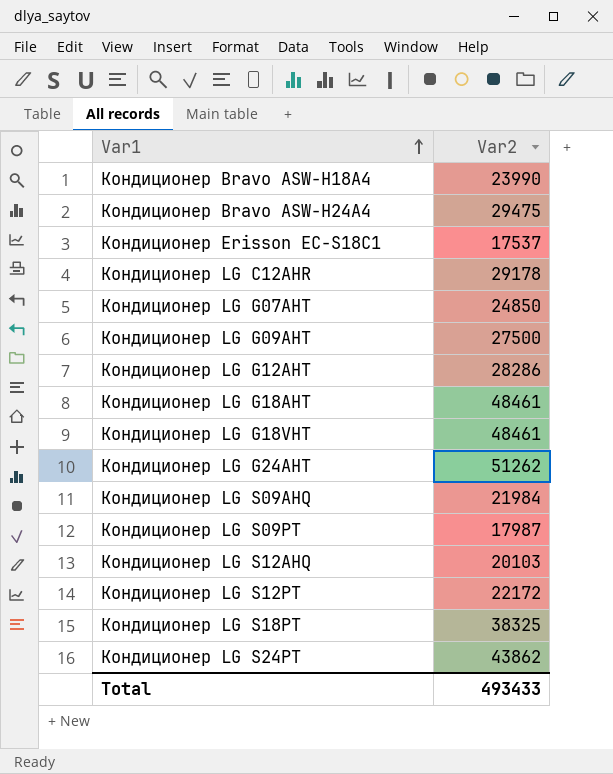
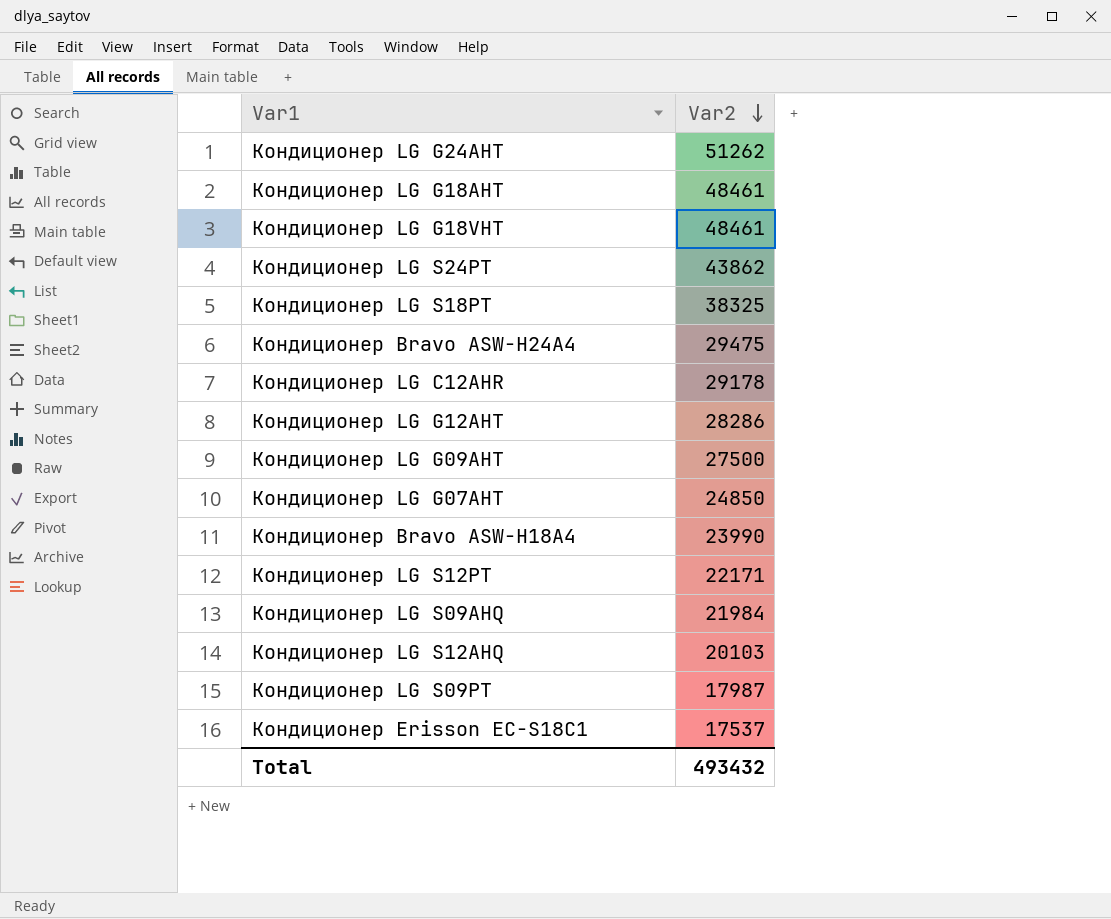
row order: Var1 ascending -> Var2 descending
Кондиционер LG S12PT | Var2: 22172 -> 22171
Total | Var2: 493433 -> 493432

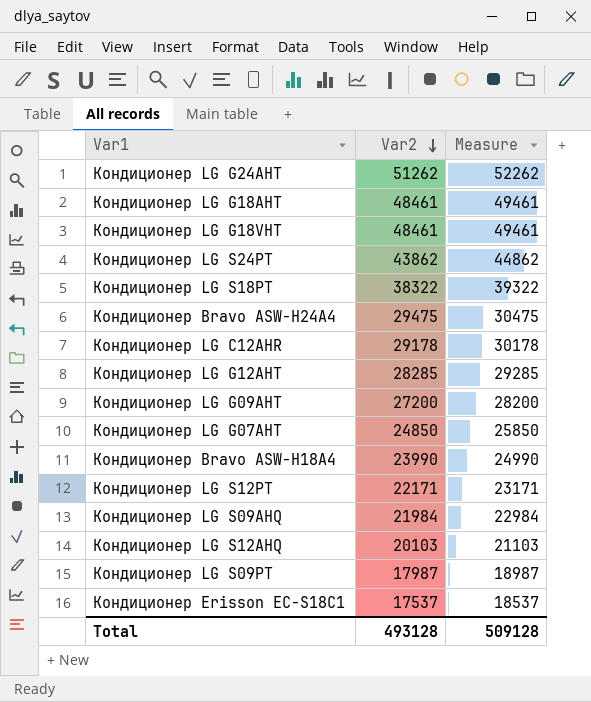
column Measure | formula: none -> [Var2] + 1000
Кондиционер LG S18PT | Var2: 38325 -> 38322
Кондиционер LG G12AHT | Var2: 28286 -> 28285
Кондиционер LG G09AHT | Var2: 27500 -> 27200
Total | Var2: 493432 -> 493128

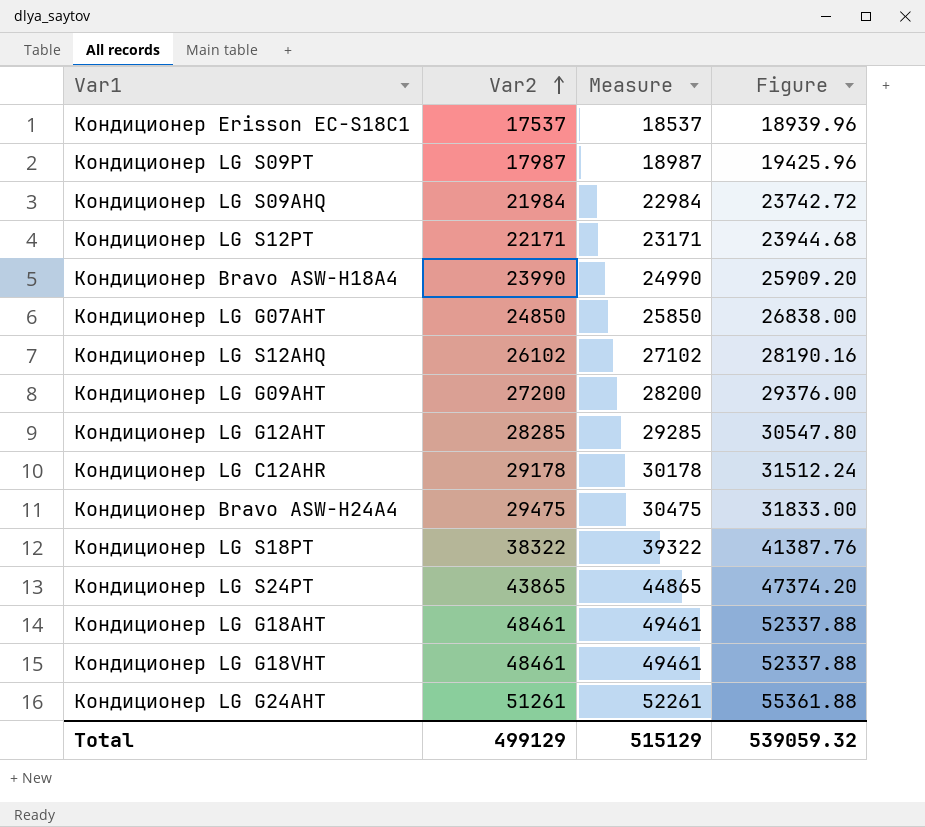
row order: Var2 descending -> Var2 ascending
column Figure | formula: none -> [Var2] * 1.08
Кондиционер LG S12AHQ | Var2: 20103 -> 26102
Кондиционер LG S12AHQ | Measure: 21103 -> 27102
Кондиционер LG S24PT | Var2: 43862 -> 43865
Кондиционер LG S24PT | Measure: 44862 -> 44865
Кондиционер LG G24AHT | Var2: 51262 -> 51261
Кондиционер LG G24AHT | Measure: 52262 -> 52261
Total | Var2: 493128 -> 499129
Total | Measure: 509128 -> 515129

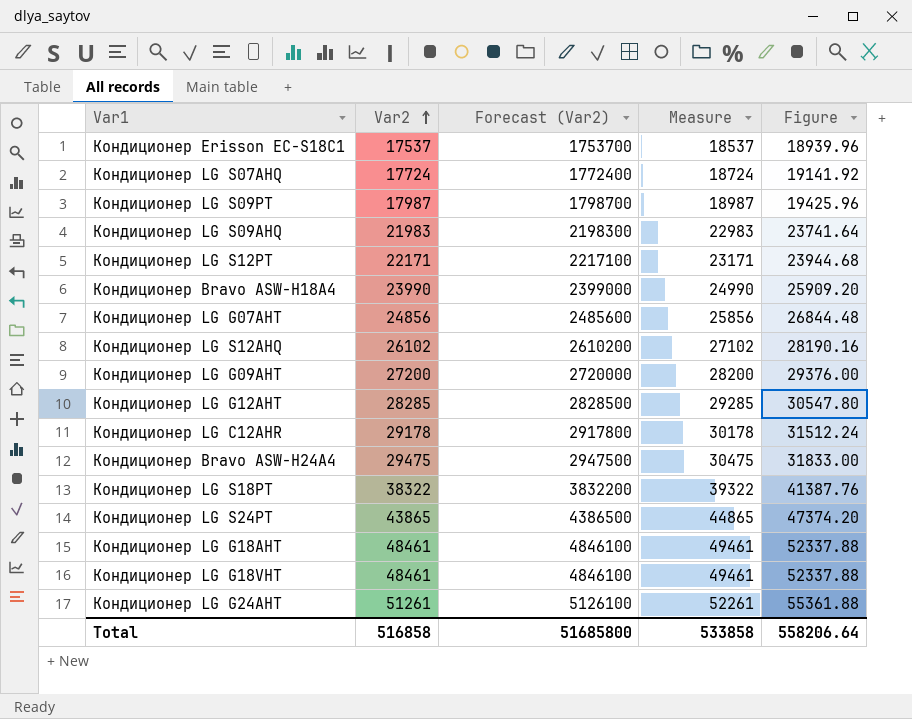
column Forecast (Var2) | formula: none -> [Var2] * 100
row Кондиционер LG S07AHQ: none -> 17724 | 1772400 | 18724 | 19141.92
Кондиционер LG S09AHQ | Var2: 21984 -> 21983
Кондиционер LG S09AHQ | Measure: 22984 -> 22983
Кондиционер LG S09AHQ | Figure: 23742.72 -> 23741.64
Кондиционер LG G07AHT | Var2: 24850 -> 24856
Кондиционер LG G07AHT | Measure: 25850 -> 25856
Кондиционер LG G07AHT | Figure: 26838.00 -> 26844.48
Total | Var2: 499129 -> 516858
Total | Measure: 515129 -> 533858
Total | Figure: 539059.32 -> 558206.64

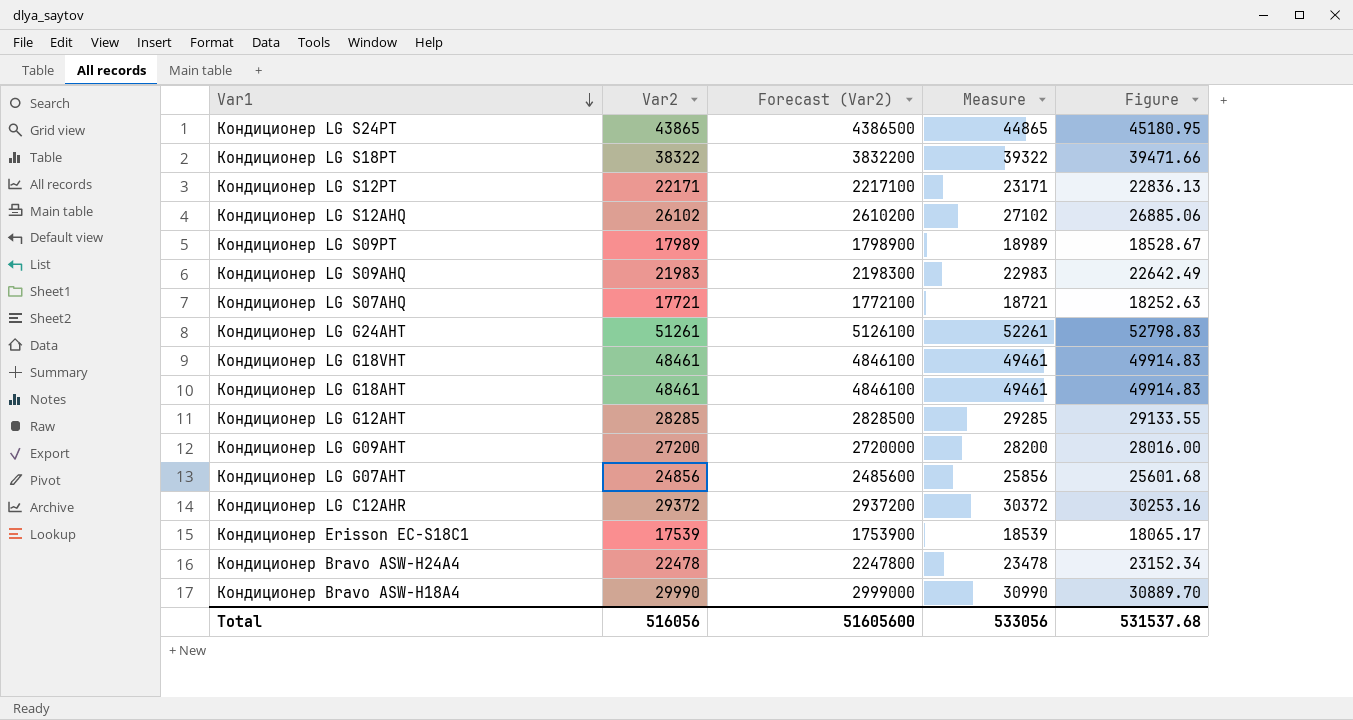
row order: Var2 ascending -> Var1 descending
column Figure | formula: [Var2] * 1.08 -> [Var2] * 1.03
Кондиционер LG S09PT | Var2: 17987 -> 17989
Кондиционер LG S09PT | Forecast (Var2): 1798700 -> 1798900
Кондиционер LG S09PT | Measure: 18987 -> 18989
Кондиционер LG S07AHQ | Var2: 17724 -> 17721
Кондиционер LG S07AHQ | Forecast (Var2): 1772400 -> 1772100
Кондиционер LG S07AHQ | Measure: 18724 -> 18721
Кондиционер LG C12AHR | Var2: 29178 -> 29372
Кондиционер LG C12AHR | Forecast (Var2): 2917800 -> 2937200
Кондиционер LG C12AHR | Measure: 30178 -> 30372
Кондиционер Erisson EC-S18C1 | Var2: 17537 -> 17539
Кондиционер Erisson EC-S18C1 | Forecast (Var2): 1753700 -> 1753900
Кондиционер Erisson EC-S18C1 | Measure: 18537 -> 18539
Кондиционер Bravo ASW-H24A4 | Var2: 29475 -> 22478
Кондиционер Bravo ASW-H24A4 | Forecast (Var2): 2947500 -> 2247800
Кондиционер Bravo ASW-H24A4 | Measure: 30475 -> 23478
Кондиционер Bravo ASW-H18A4 | Var2: 23990 -> 29990
Кондиционер Bravo ASW-H18A4 | Forecast (Var2): 2399000 -> 2999000
Кондиционер Bravo ASW-H18A4 | Measure: 24990 -> 30990
Total | Var2: 516858 -> 516056
Total | Forecast (Var2): 51685800 -> 51605600
Total | Measure: 533858 -> 533056
Total | Figure: 558206.64 -> 531537.68

